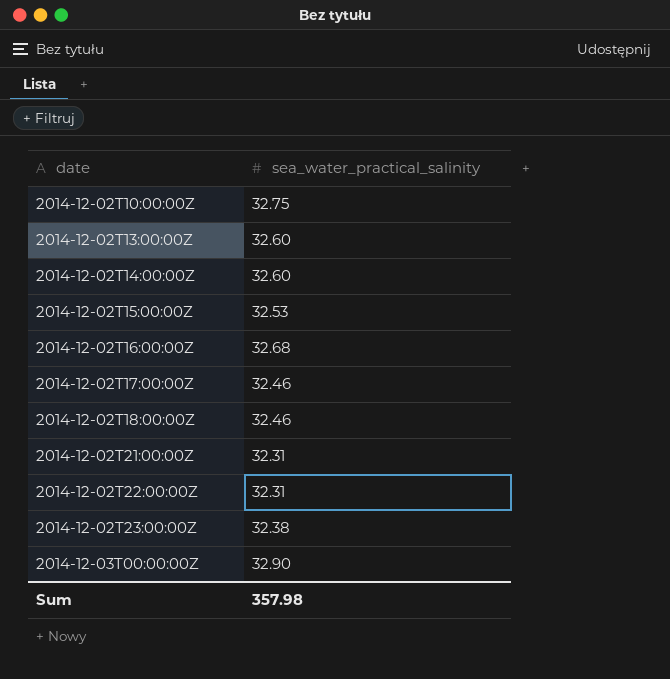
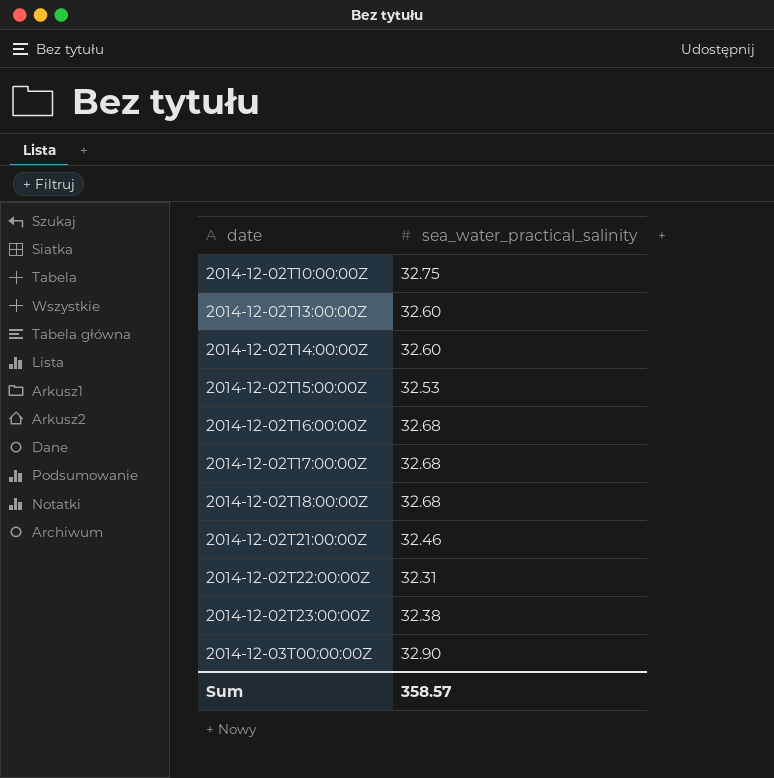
2014-12-02T17:00:00Z | sea_water_practical_salinity: 32.46 -> 32.68
2014-12-02T18:00:00Z | sea_water_practical_salinity: 32.46 -> 32.68
2014-12-02T21:00:00Z | sea_water_practical_salinity: 32.31 -> 32.46
Sum | sea_water_practical_salinity: 357.98 -> 358.57

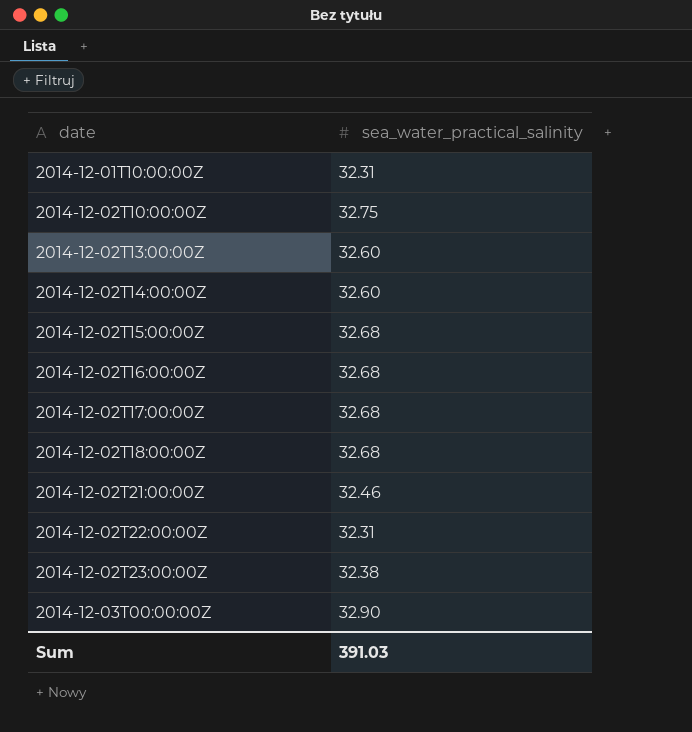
row 2014-12-01T10:00:00Z: none -> 32.31
2014-12-02T15:00:00Z | sea_water_practical_salinity: 32.53 -> 32.68
Sum | sea_water_practical_salinity: 358.57 -> 391.03

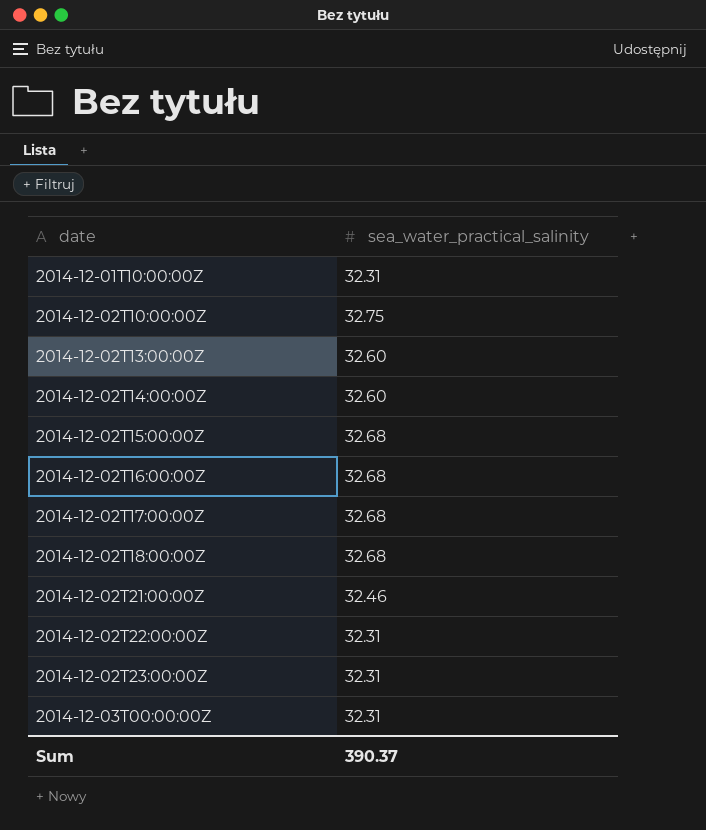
2014-12-02T23:00:00Z | sea_water_practical_salinity: 32.38 -> 32.31
2014-12-03T00:00:00Z | sea_water_practical_salinity: 32.90 -> 32.31
Sum | sea_water_practical_salinity: 391.03 -> 390.37

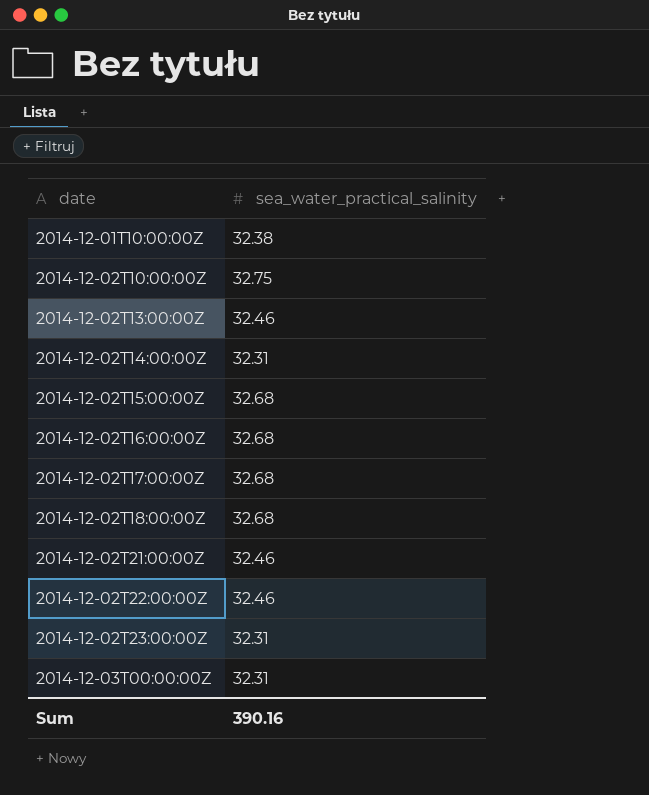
2014-12-01T10:00:00Z | sea_water_practical_salinity: 32.31 -> 32.38
2014-12-02T13:00:00Z | sea_water_practical_salinity: 32.60 -> 32.46
2014-12-02T14:00:00Z | sea_water_practical_salinity: 32.60 -> 32.31
2014-12-02T22:00:00Z | sea_water_practical_salinity: 32.31 -> 32.46
Sum | sea_water_practical_salinity: 390.37 -> 390.16

